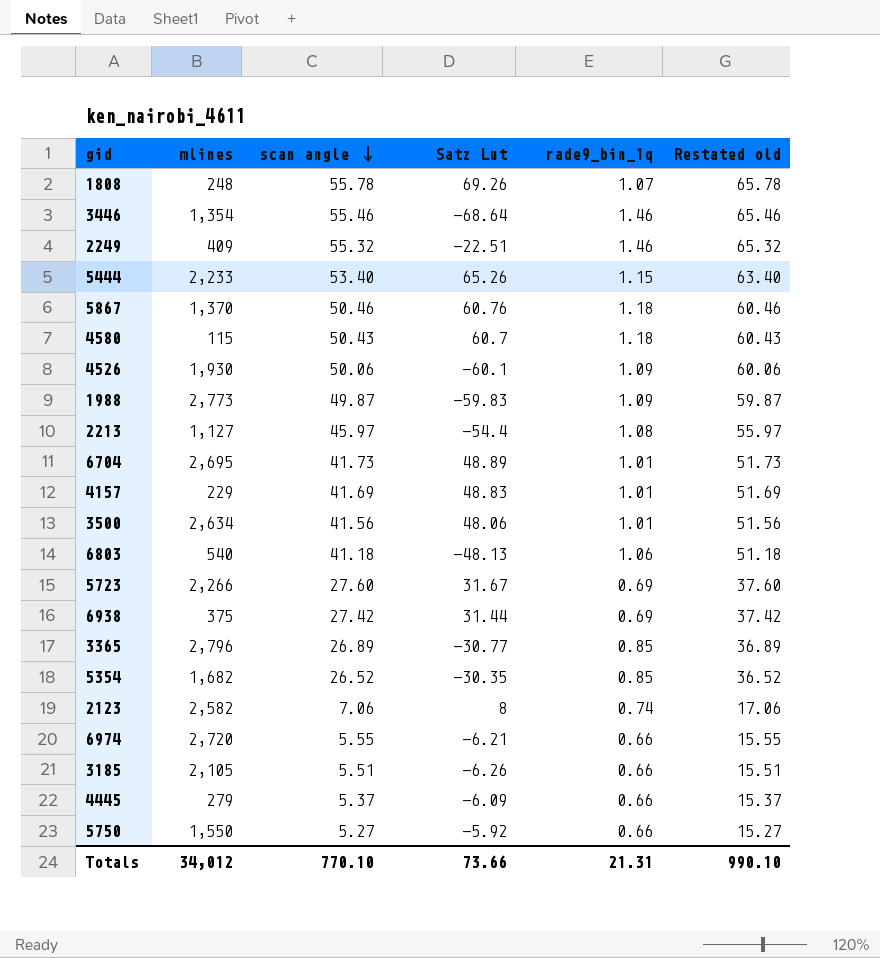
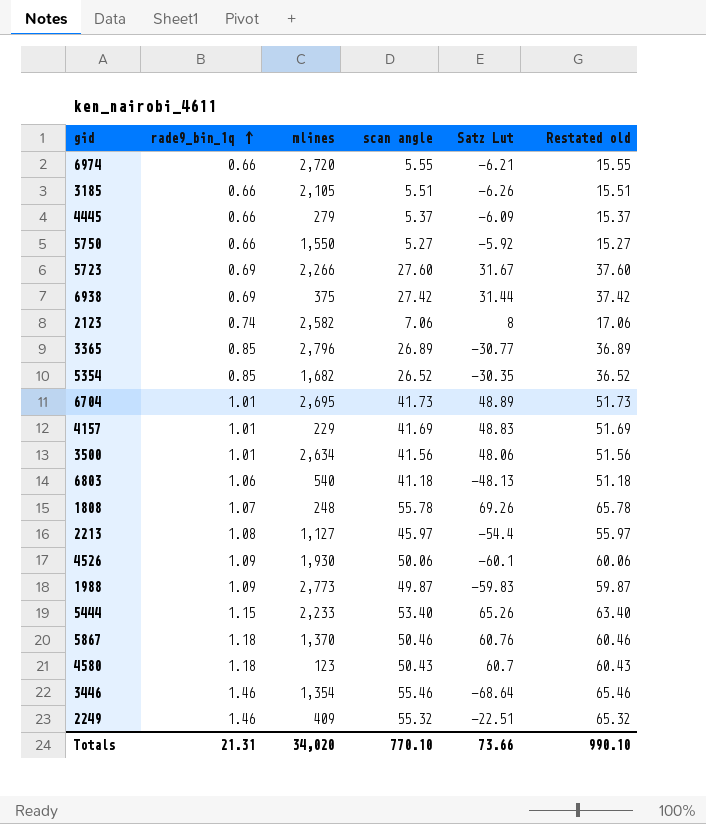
row order: scan angle descending -> rade9_bin_1q ascending
column rade9_bin_1q | position: 5 -> 2
4580 | mlines: 115 -> 123
Totals | mlines: 34,012 -> 34,020

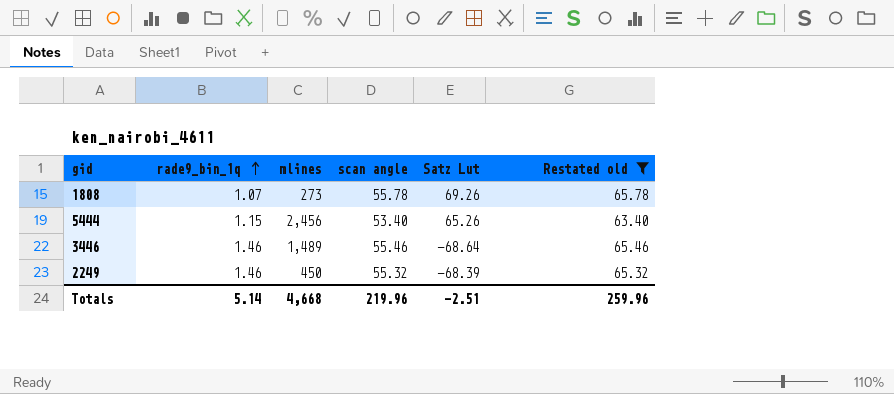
filter: none -> Restated old >= 63.40
1808 | mlines: 248 -> 273
5444 | mlines: 2,233 -> 2,456
3446 | mlines: 1,354 -> 1,489
2249 | mlines: 409 -> 450
2249 | Satz Lut: -22.51 -> -68.39
Totals | rade9_bin_1q: 21.31 -> 5.14
Totals | mlines: 34,020 -> 4,668
Totals | scan angle: 770.10 -> 219.96
Totals | Satz Lut: 73.66 -> -2.51
Totals | Restated old: 990.10 -> 259.96

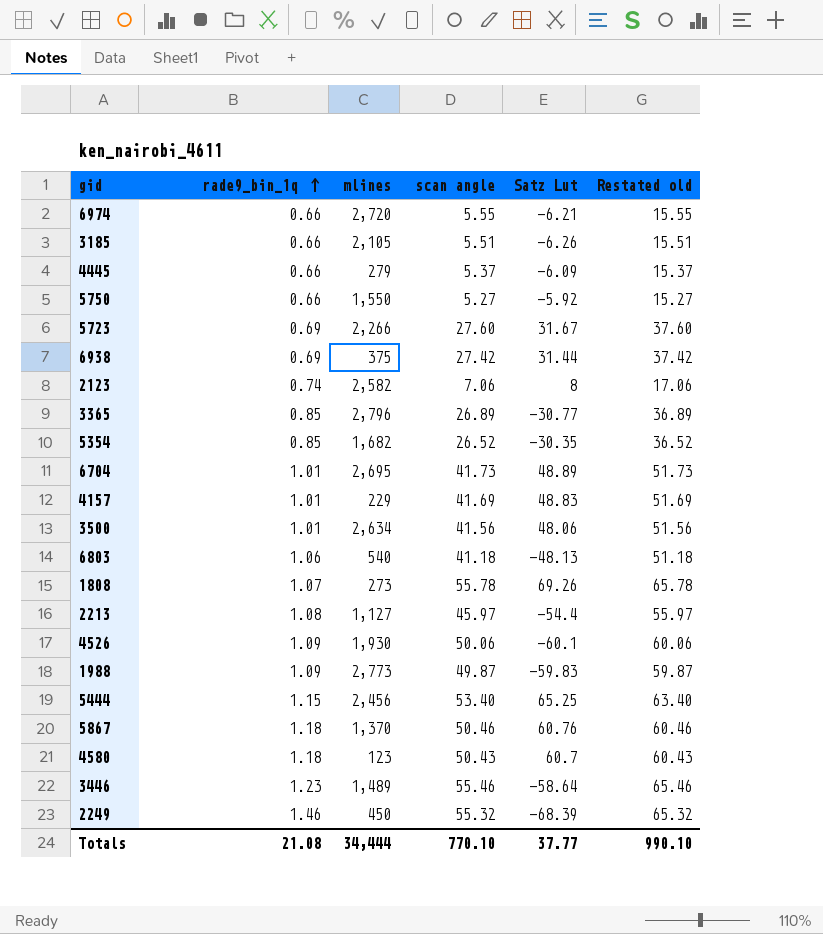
filter: Restated old >= 63.40 -> none
5444 | Satz Lut: 65.26 -> 65.25
3446 | rade9_bin_1q: 1.46 -> 1.23
3446 | Satz Lut: -68.64 -> -58.64
Totals | rade9_bin_1q: 5.14 -> 21.08
Totals | mlines: 4,668 -> 34,444
Totals | scan angle: 219.96 -> 770.10
Totals | Satz Lut: -2.51 -> 37.77
Totals | Restated old: 259.96 -> 990.10

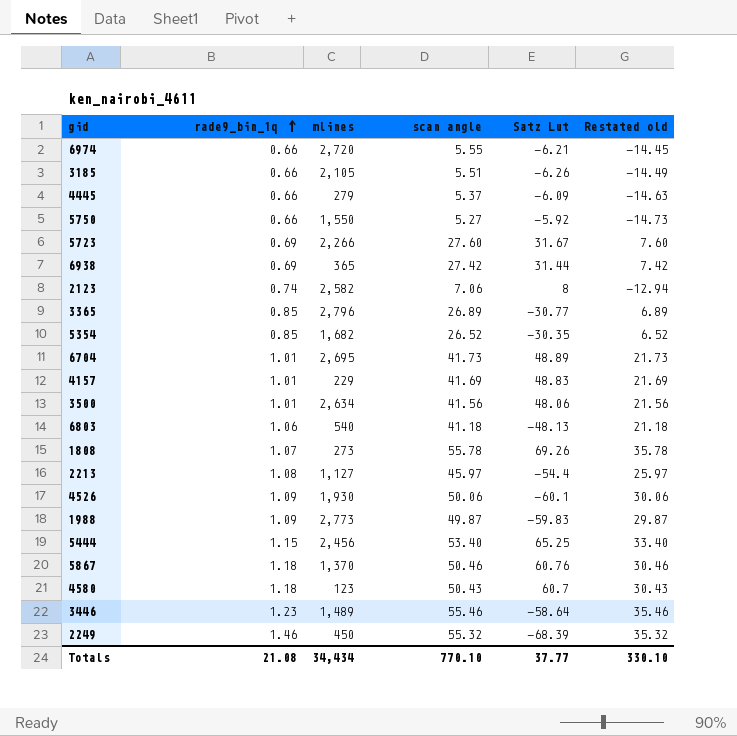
column Restated old | formula: [scan angle] + 10 -> [scan angle] - 20
6938 | mlines: 375 -> 365
Totals | mlines: 34,444 -> 34,434
Totals | Restated old: 990.10 -> 330.10

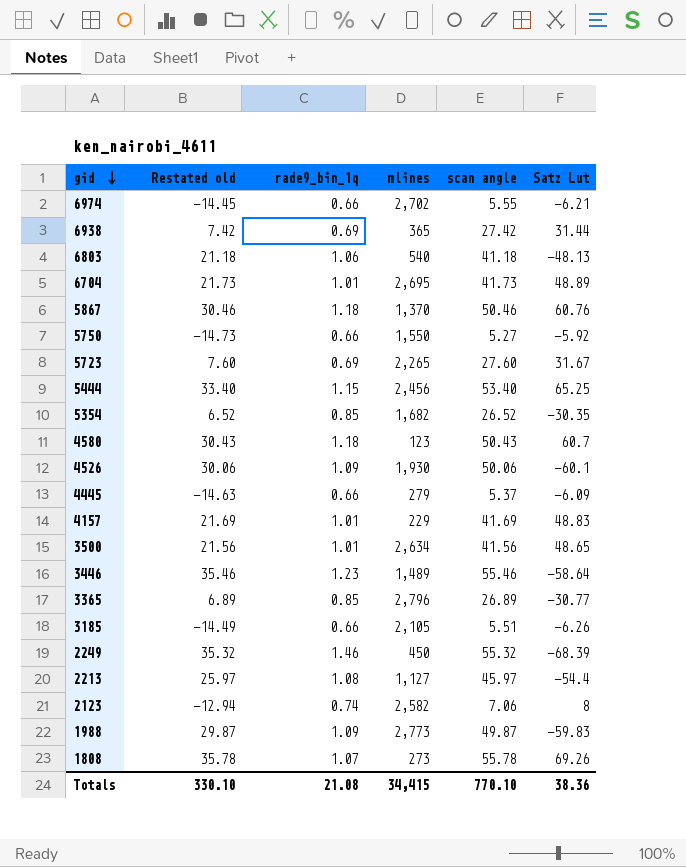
row order: rade9_bin_1q ascending -> gid descending
column Restated old | position: 6 -> 2
6974 | mlines: 2,720 -> 2,702
5723 | mlines: 2,266 -> 2,265
3500 | Satz Lut: 48.06 -> 48.65
Totals | mlines: 34,434 -> 34,415
Totals | Satz Lut: 37.77 -> 38.36

